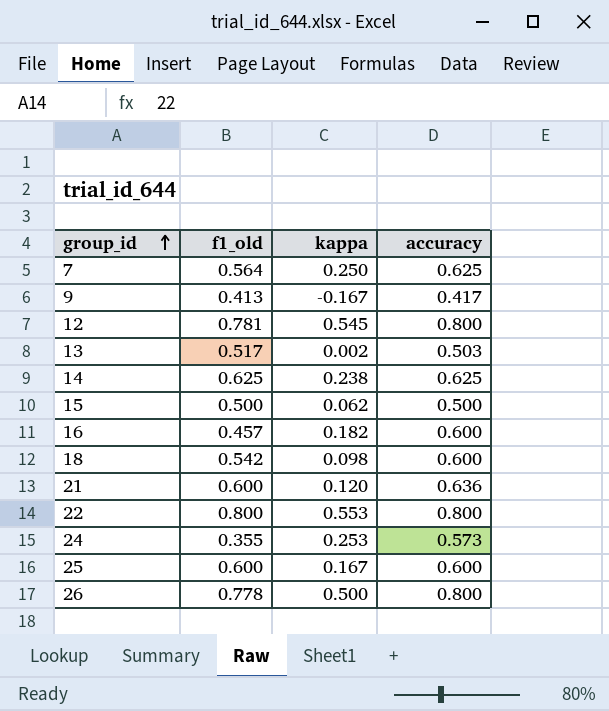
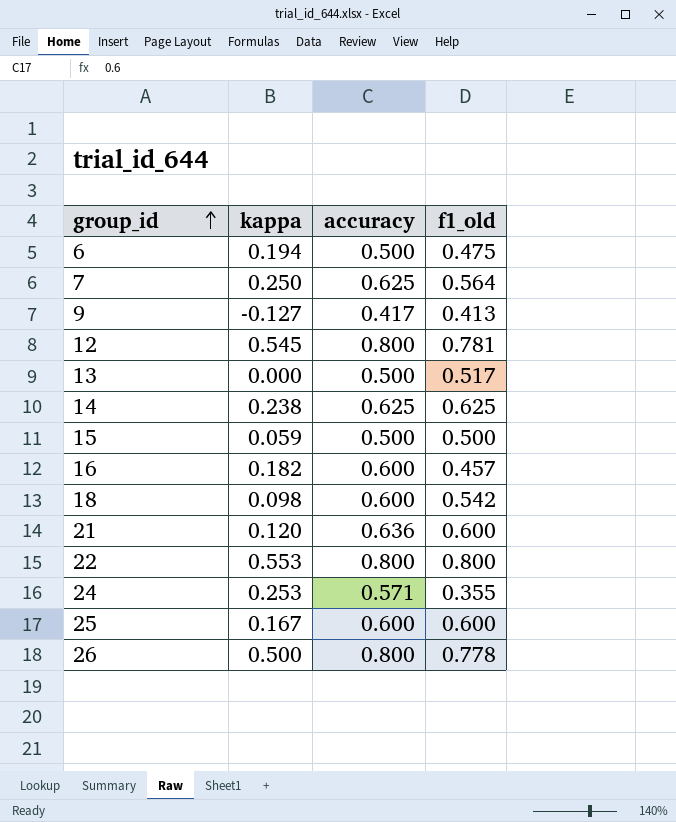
column f1_old | position: 2 -> 4
row 6: none -> 0.194 | 0.500 | 0.475
9 | kappa: -0.167 -> -0.127
13 | kappa: 0.002 -> 0.000
13 | accuracy: 0.503 -> 0.500
15 | kappa: 0.062 -> 0.059
24 | accuracy: 0.573 -> 0.571

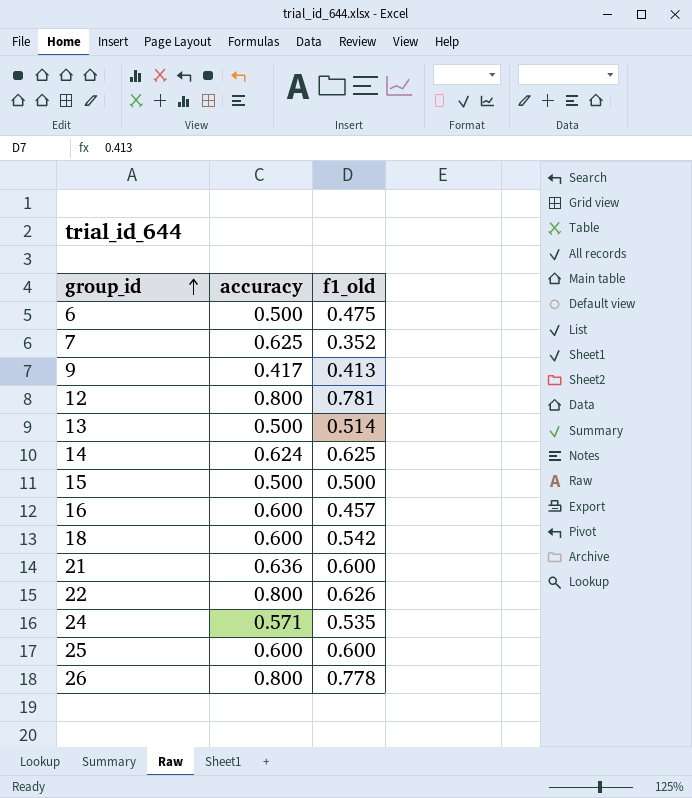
column kappa | position: 2 -> none
7 | f1_old: 0.564 -> 0.352
13 | f1_old: 0.517 -> 0.514
14 | accuracy: 0.625 -> 0.624
22 | f1_old: 0.800 -> 0.626
24 | f1_old: 0.355 -> 0.535

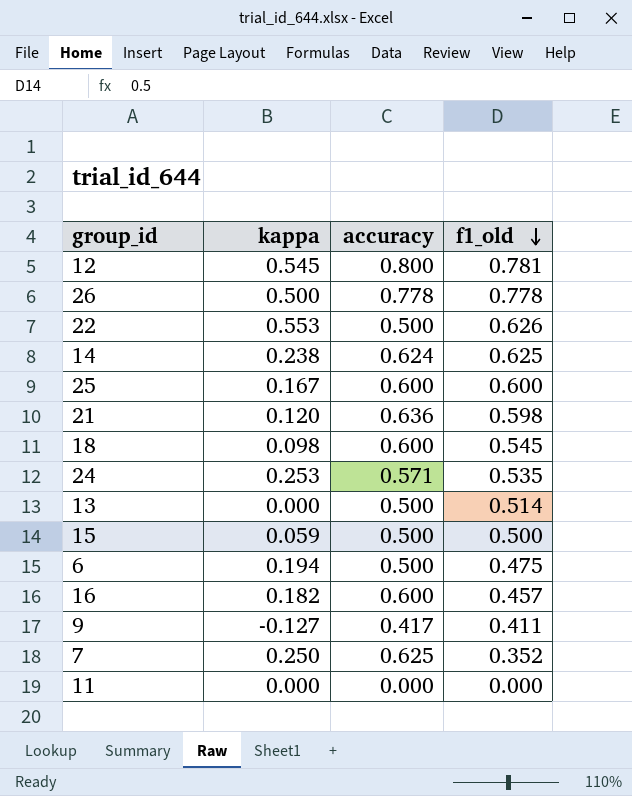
row order: group_id ascending -> f1_old descending
column kappa | position: none -> 2
26 | accuracy: 0.800 -> 0.778
22 | accuracy: 0.800 -> 0.500
21 | f1_old: 0.600 -> 0.598
18 | f1_old: 0.542 -> 0.545
9 | f1_old: 0.413 -> 0.411
row 11: none -> 0.000 | 0.000 | 0.000

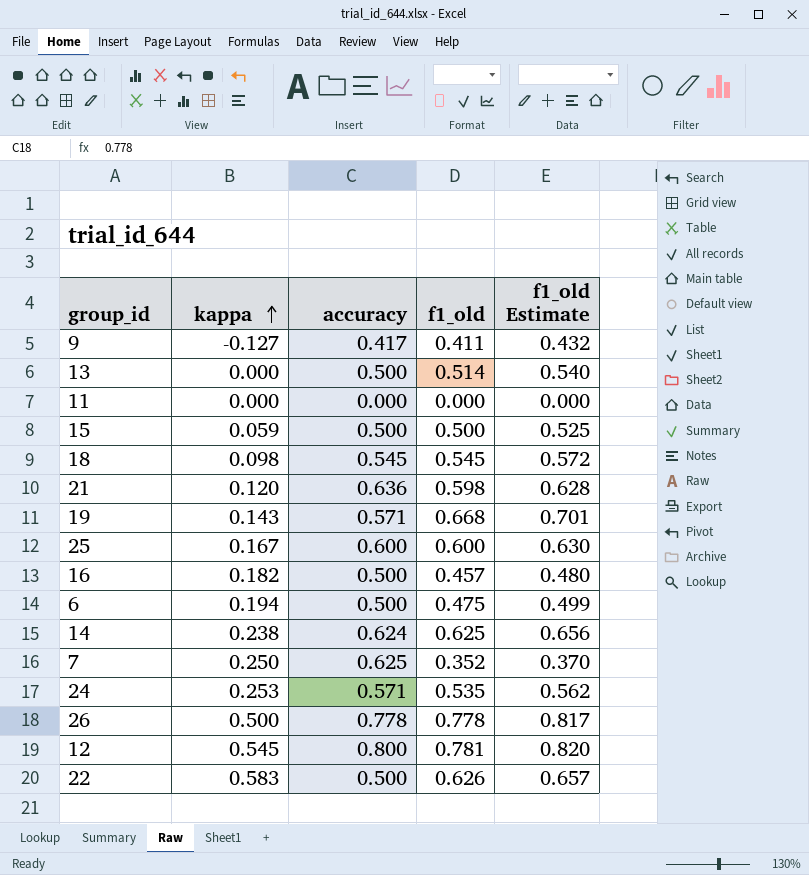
row order: f1_old descending -> kappa ascending
column f1_old Estimate | formula: none -> [f1_old] * 1.05
18 | accuracy: 0.600 -> 0.545
row 19: none -> 0.143 | 0.571 | 0.668 | 0.701
16 | accuracy: 0.600 -> 0.500
22 | kappa: 0.553 -> 0.583

